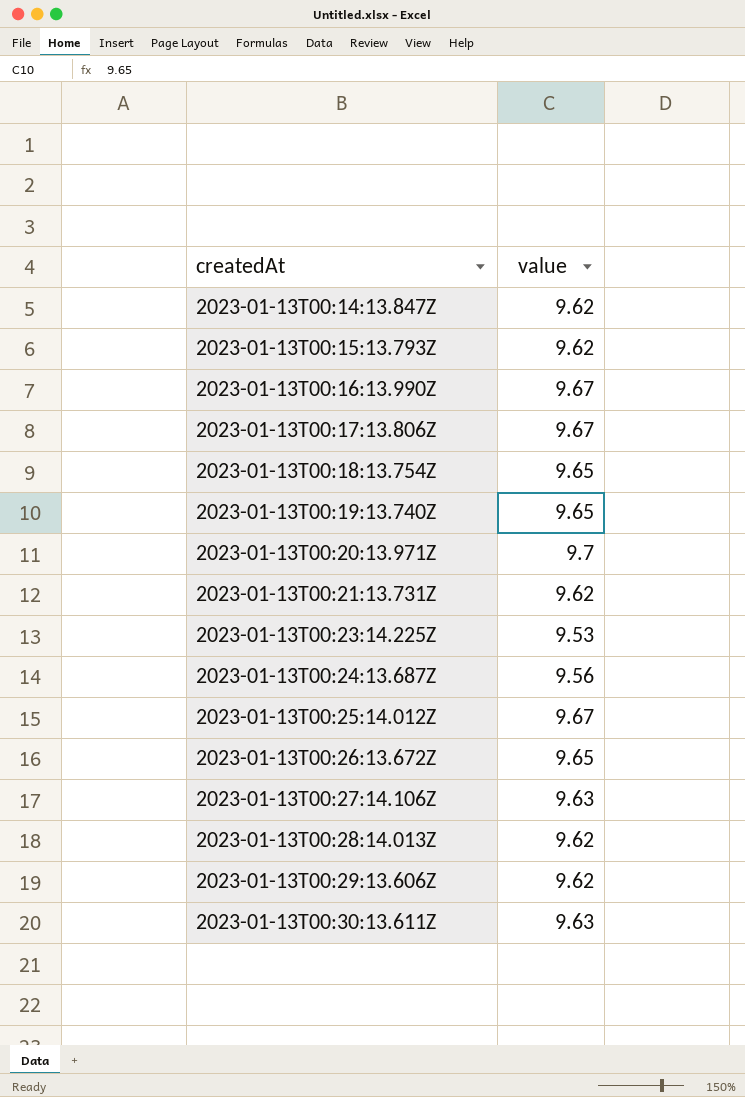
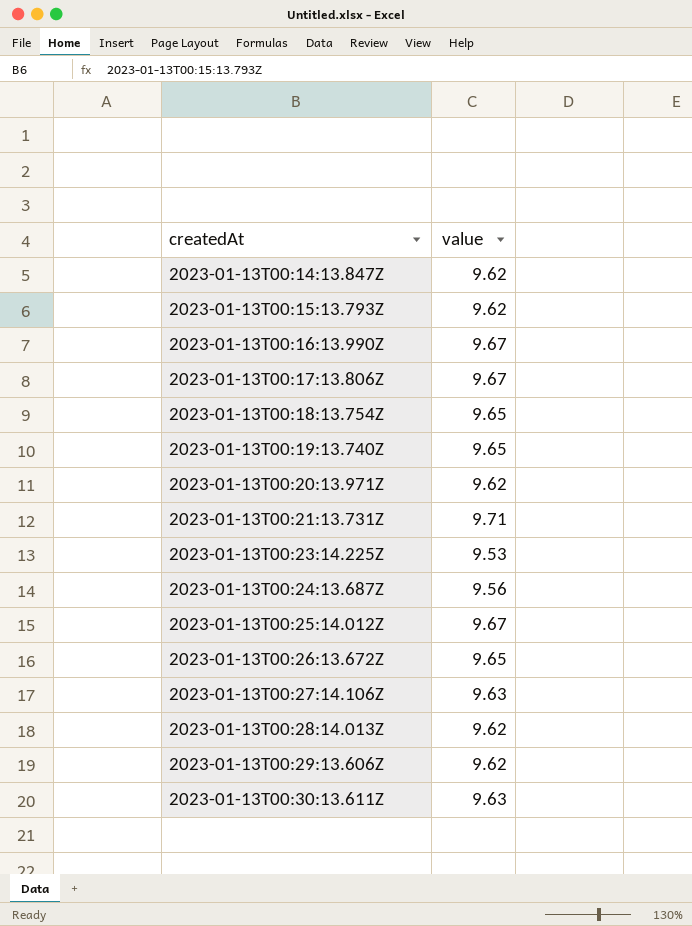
2023-01-13T00:20:13.971Z | value: 9.7 -> 9.62
2023-01-13T00:21:13.731Z | value: 9.62 -> 9.71

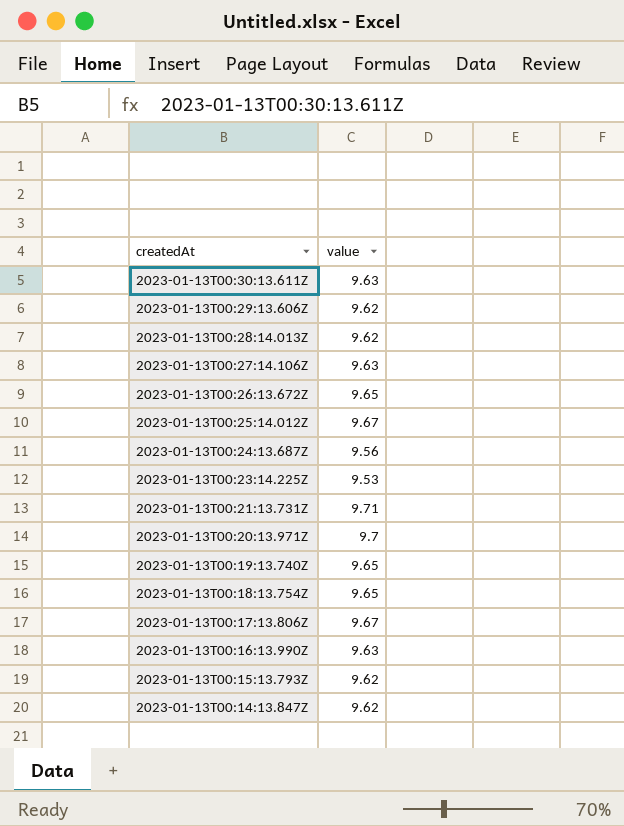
row order: createdAt ascending -> createdAt descending
2023-01-13T00:20:13.971Z | value: 9.62 -> 9.7
2023-01-13T00:16:13.990Z | value: 9.67 -> 9.63

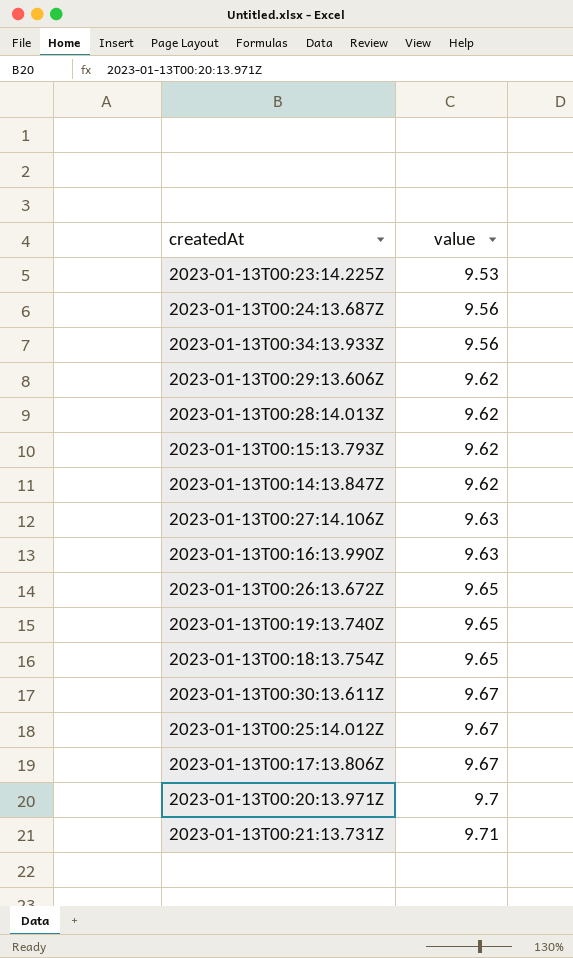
row order: createdAt descending -> value ascending
row 2023-01-13T00:34:13.933Z: none -> 9.56
2023-01-13T00:30:13.611Z | value: 9.63 -> 9.67

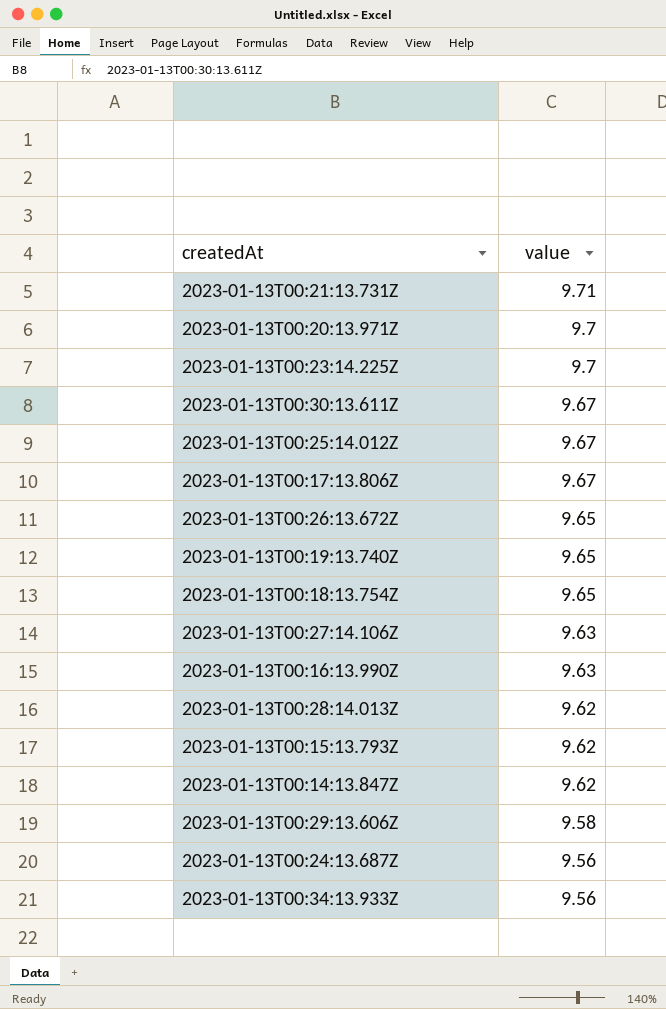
row order: value ascending -> value descending
2023-01-13T00:23:14.225Z | value: 9.53 -> 9.7
2023-01-13T00:29:13.606Z | value: 9.62 -> 9.58

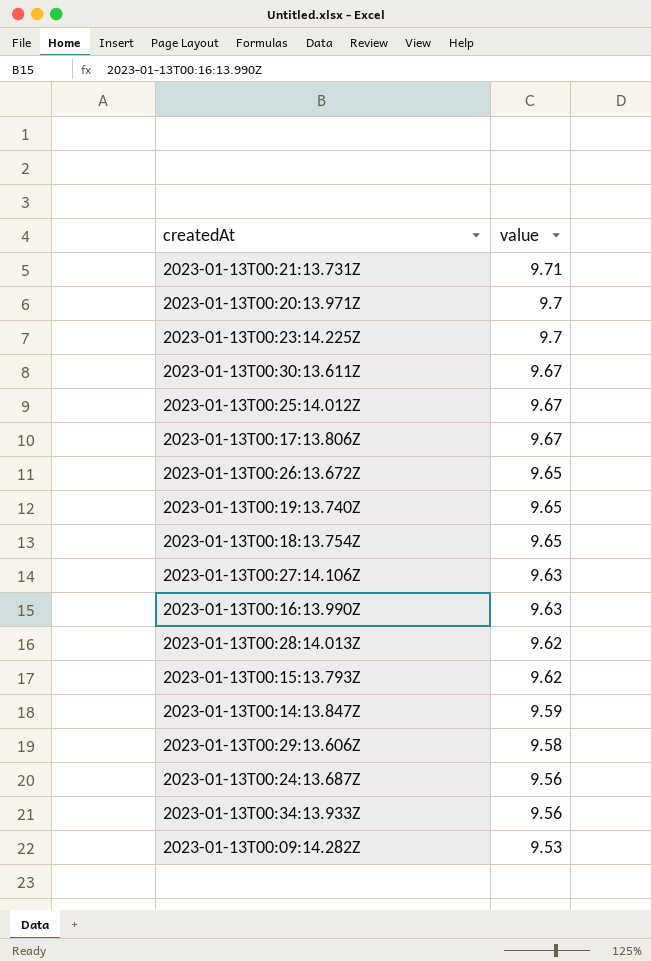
2023-01-13T00:14:13.847Z | value: 9.62 -> 9.59
row 2023-01-13T00:09:14.282Z: none -> 9.53

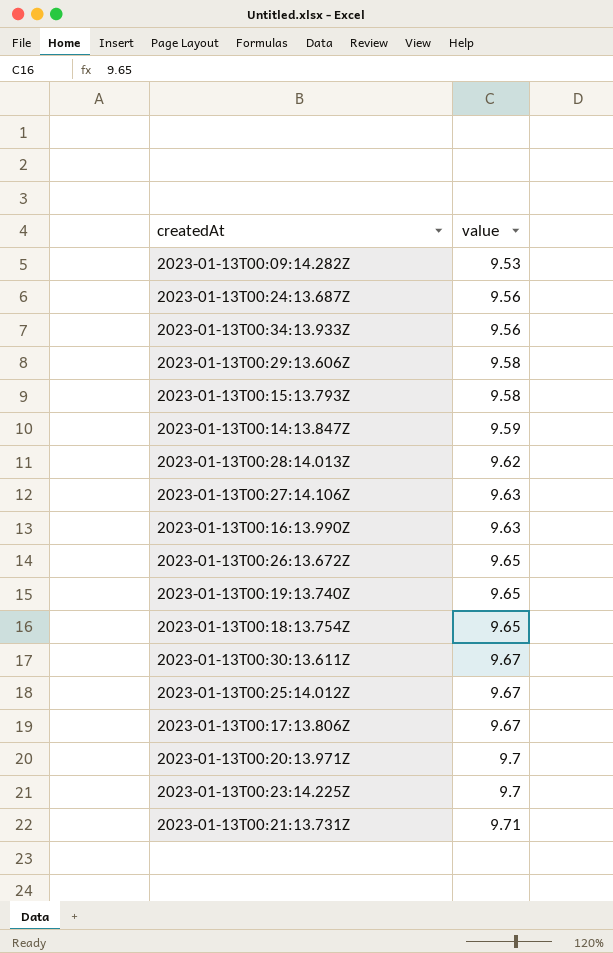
row order: value descending -> value ascending
2023-01-13T00:15:13.793Z | value: 9.62 -> 9.58

